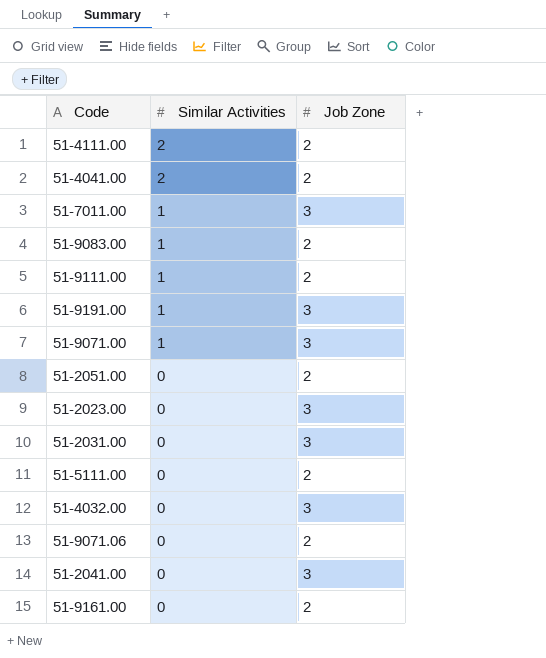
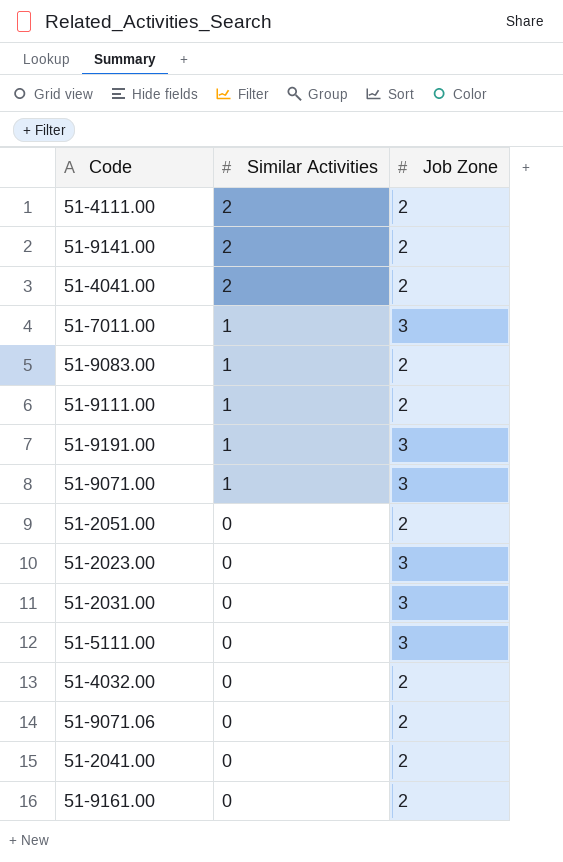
row 51-9141.00: none -> 2 | 2
51-5111.00 | Job Zone: 2 -> 3
51-4032.00 | Job Zone: 3 -> 2
51-2041.00 | Job Zone: 3 -> 2

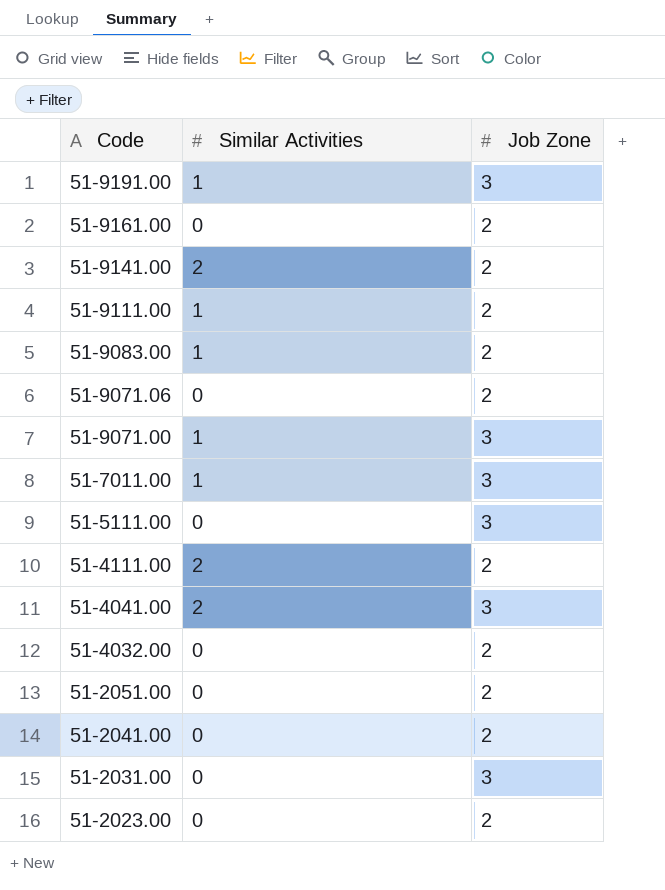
row order: Similar Activities descending -> Code descending
51-4041.00 | Job Zone: 2 -> 3
51-2023.00 | Job Zone: 3 -> 2

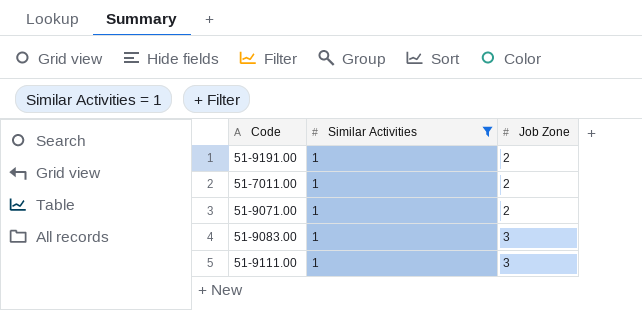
filter: none -> Similar Activities = 1
row order: Code descending -> Job Zone ascending
51-9191.00 | Job Zone: 3 -> 2
51-7011.00 | Job Zone: 3 -> 2
51-9071.00 | Job Zone: 3 -> 2
51-9083.00 | Job Zone: 2 -> 3
51-9111.00 | Job Zone: 2 -> 3

